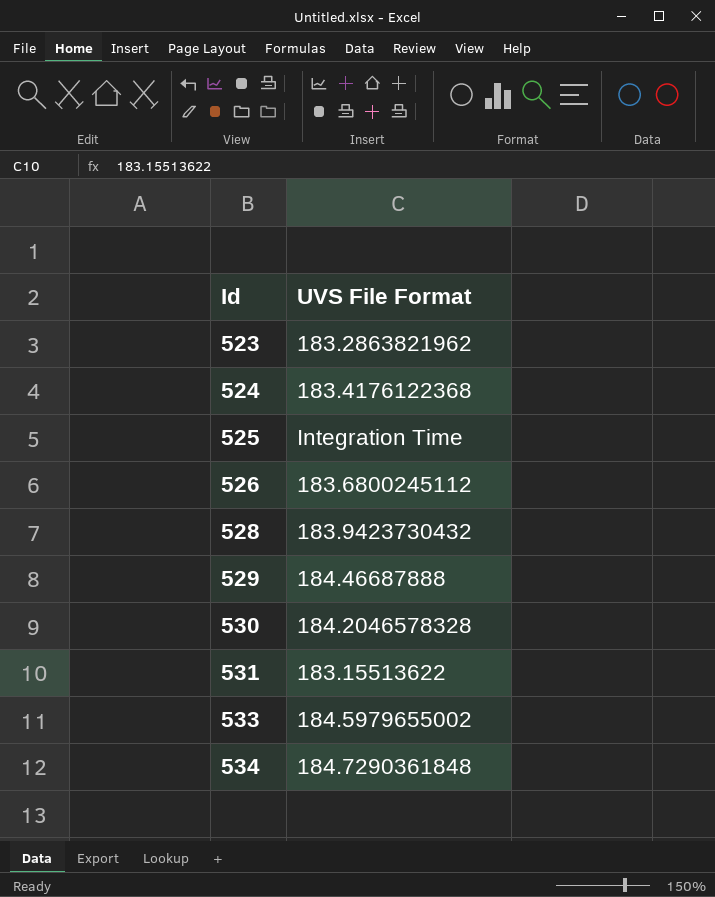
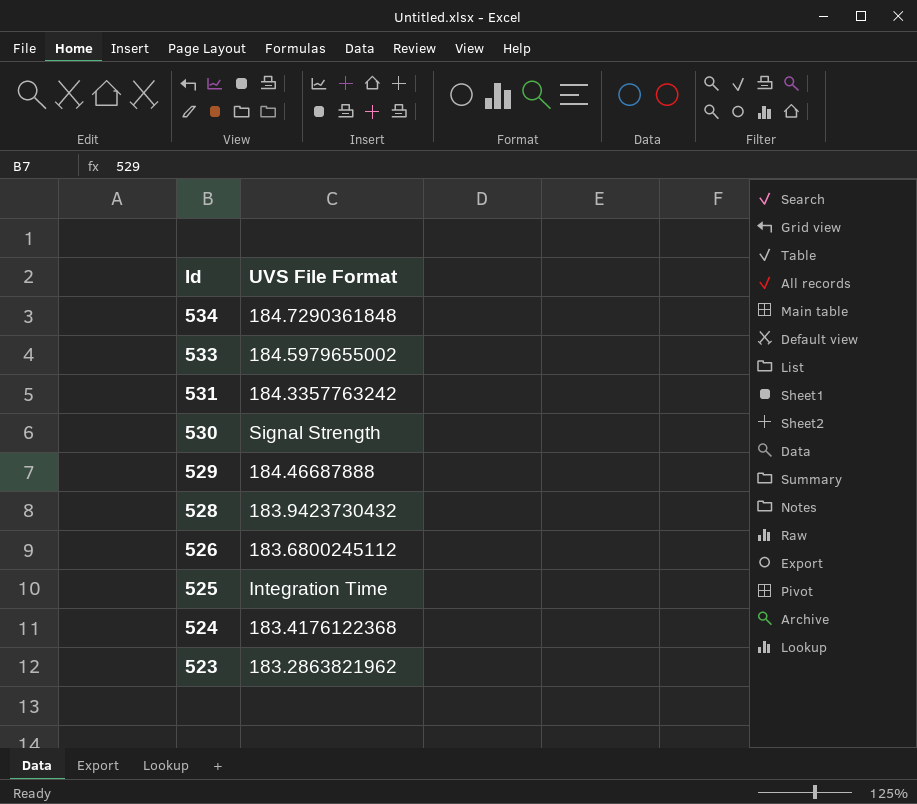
row order: Id ascending -> Id descending
531 | UVS File Format: 183.15513622 -> 184.3357763242
530 | UVS File Format: 184.2046578328 -> Signal Strength

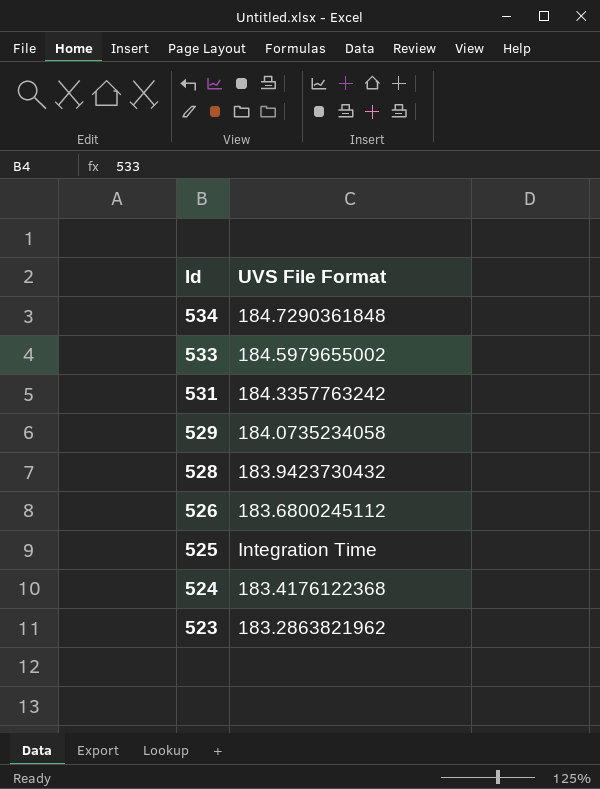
row 530: Signal Strength -> none
529 | UVS File Format: 184.46687888 -> 184.0735234058

